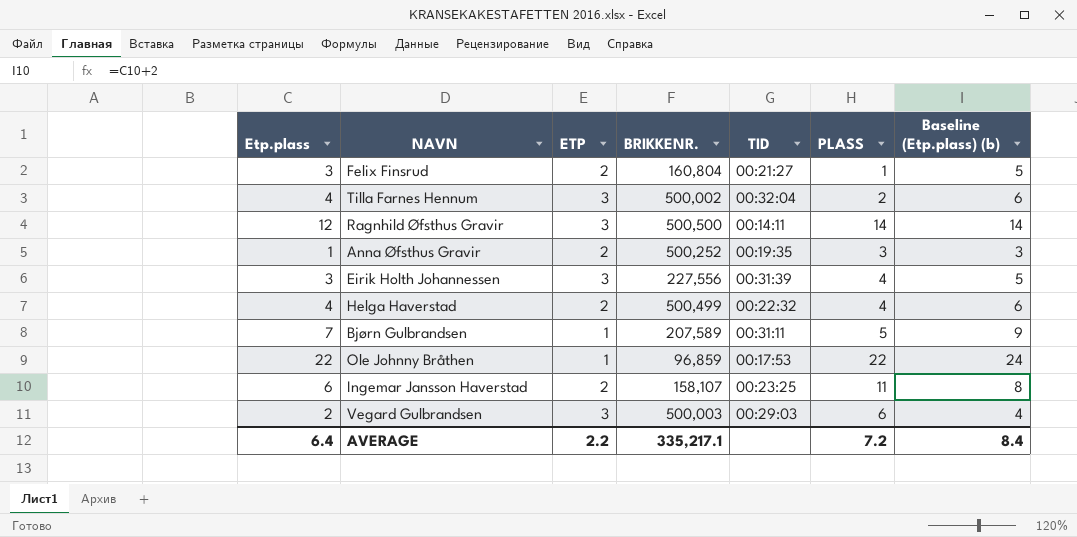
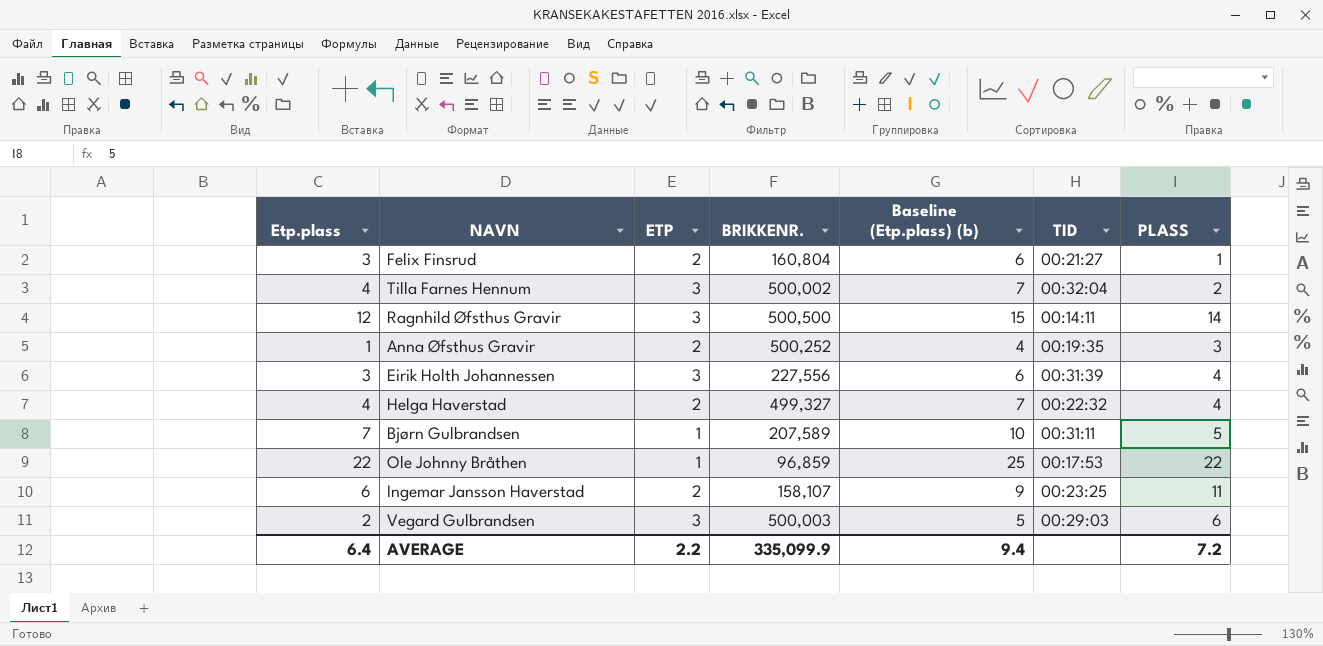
column Baseline (Etp.plass) (b) | formula: [Etp.plass] + 2 -> [Etp.plass] + 3
column Baseline (Etp.plass) (b) | position: 7 -> 5
Helga Haverstad | BRIKKENR.: 500,499 -> 499,327
AVERAGE | BRIKKENR.: 335,217.1 -> 335,099.9
AVERAGE | Baseline (Etp.plass) (b): 8.4 -> 9.4

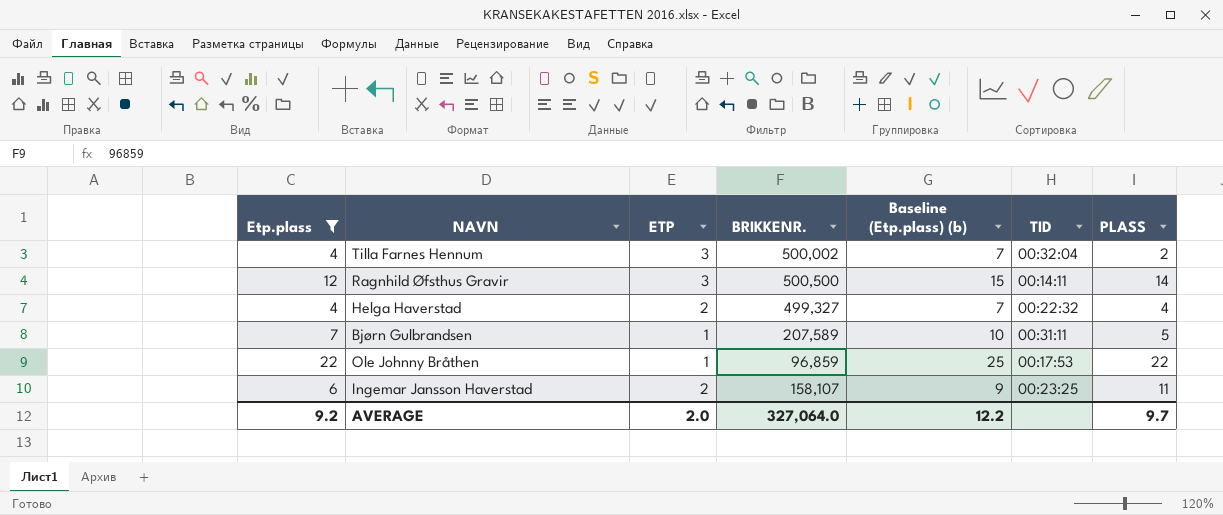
filter: none -> Etp.plass >= 4
AVERAGE | Etp.plass: 6.4 -> 9.2
AVERAGE | ETP: 2.2 -> 2.0
AVERAGE | BRIKKENR.: 335,099.9 -> 327,064.0
AVERAGE | Baseline (Etp.plass) (b): 9.4 -> 12.2
AVERAGE | PLASS: 7.2 -> 9.7

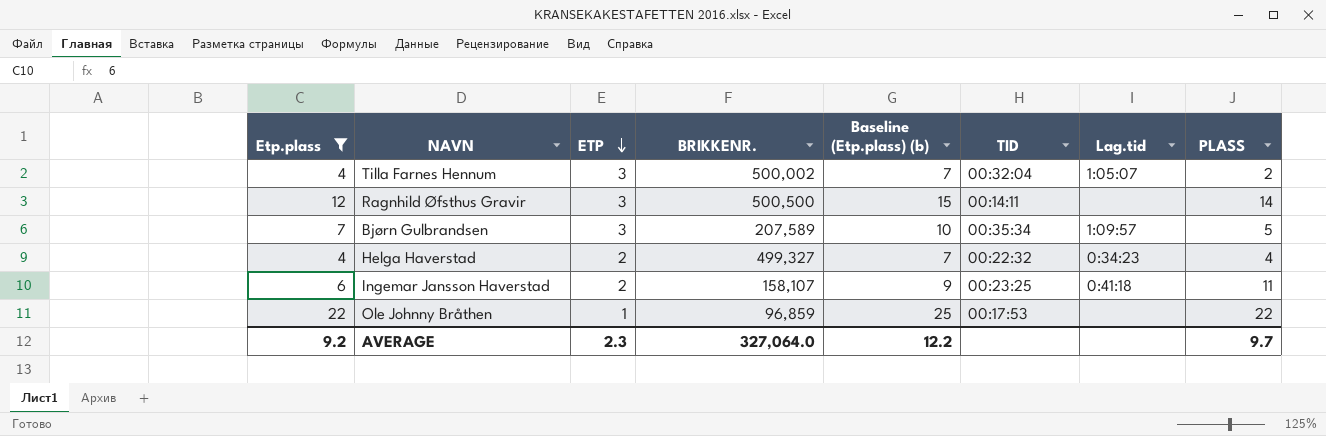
row order: none -> ETP descending
column Lag.tid | position: none -> 7
Bjørn Gulbrandsen | ETP: 1 -> 3
Bjørn Gulbrandsen | TID: 00:31:11 -> 00:35:34
AVERAGE | ETP: 2.0 -> 2.3

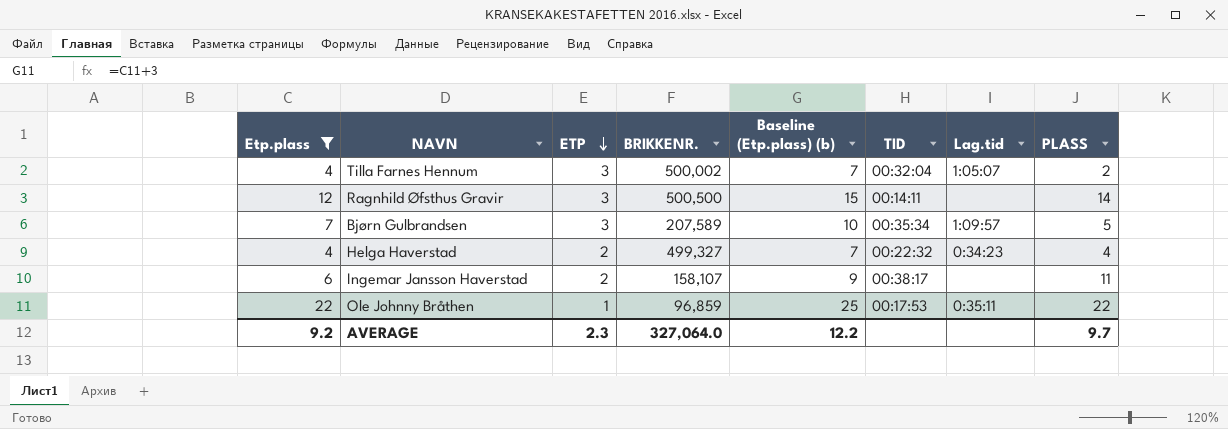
Ingemar Jansson Haverstad | TID: 00:23:25 -> 00:38:17
Ingemar Jansson Haverstad | Lag.tid: 0:41:18 -> none
Ole Johnny Bråthen | Lag.tid: none -> 0:35:11

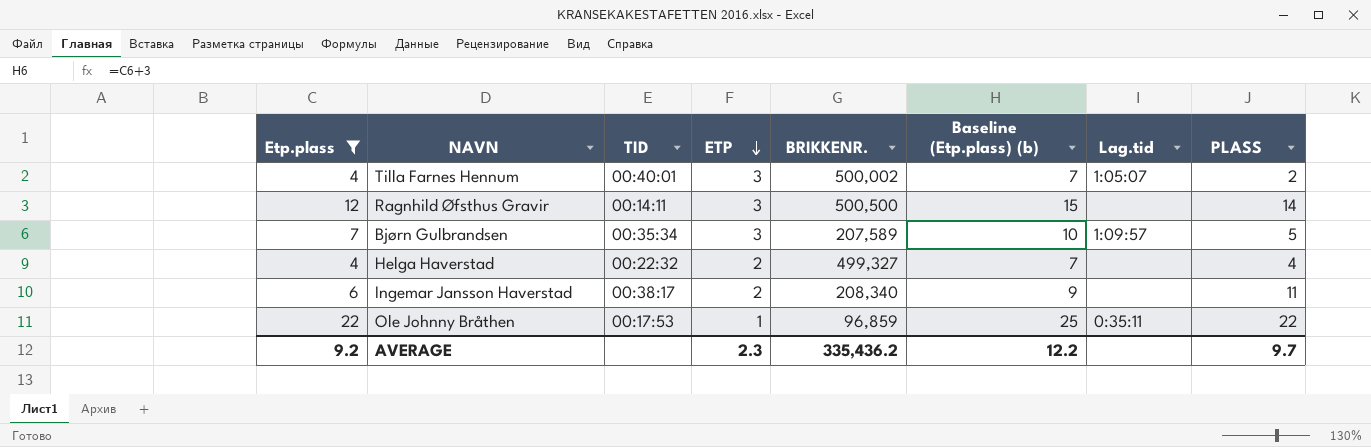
column TID | position: 6 -> 3
Tilla Farnes Hennum | TID: 00:32:04 -> 00:40:01
Helga Haverstad | Lag.tid: 0:34:23 -> none
Ingemar Jansson Haverstad | BRIKKENR.: 158,107 -> 208,340
AVERAGE | BRIKKENR.: 327,064.0 -> 335,436.2

